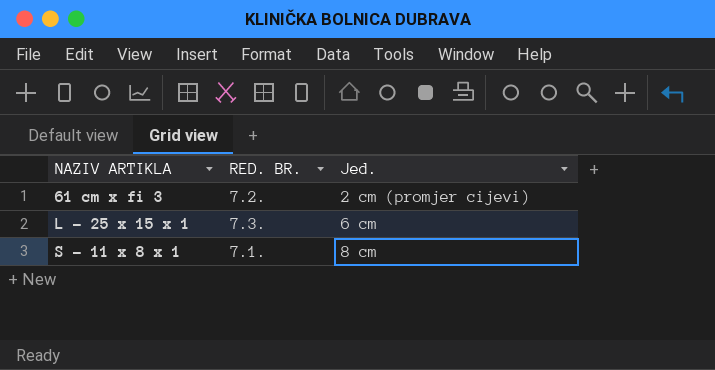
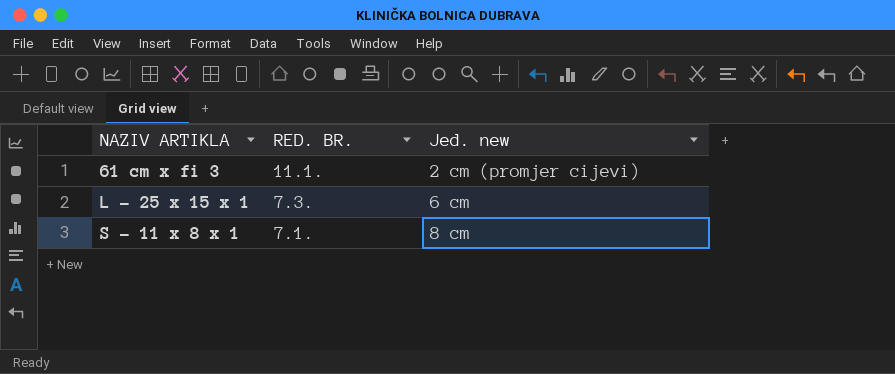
column name: Jed. -> Jed. new
61 cm x fi 3 | RED. BR.: 7.2. -> 11.1.

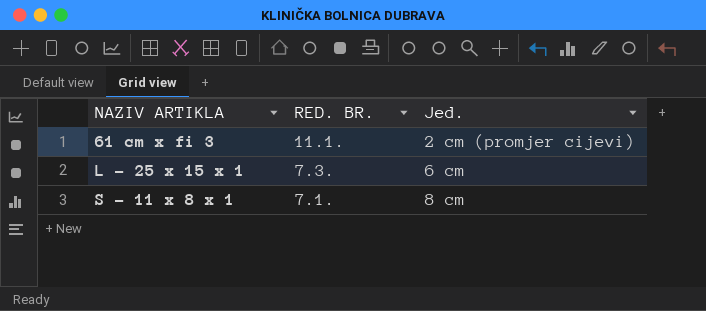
column name: Jed. new -> Jed.

